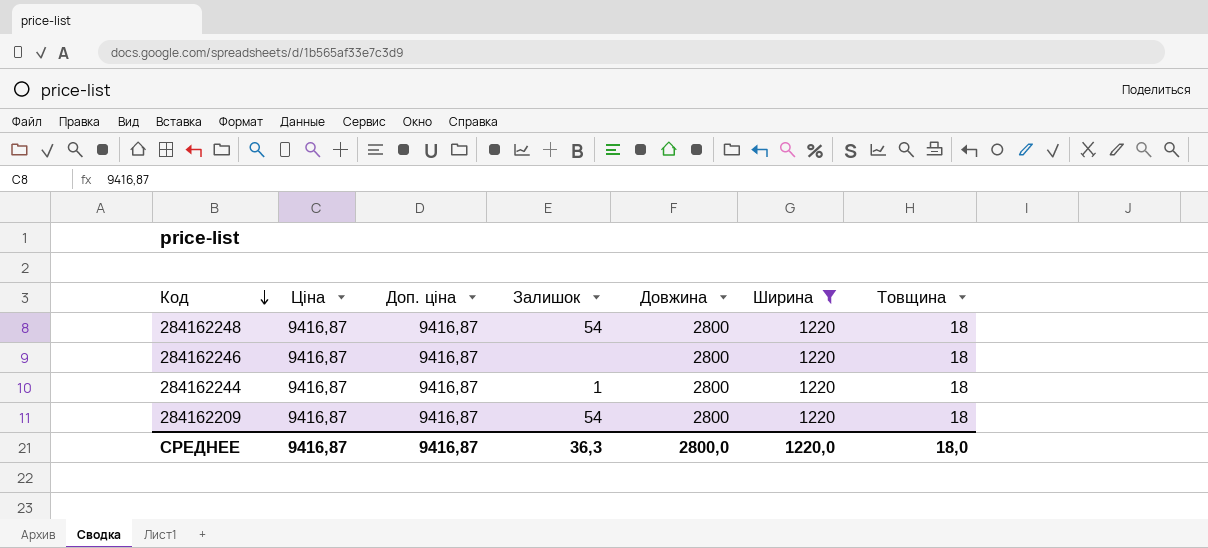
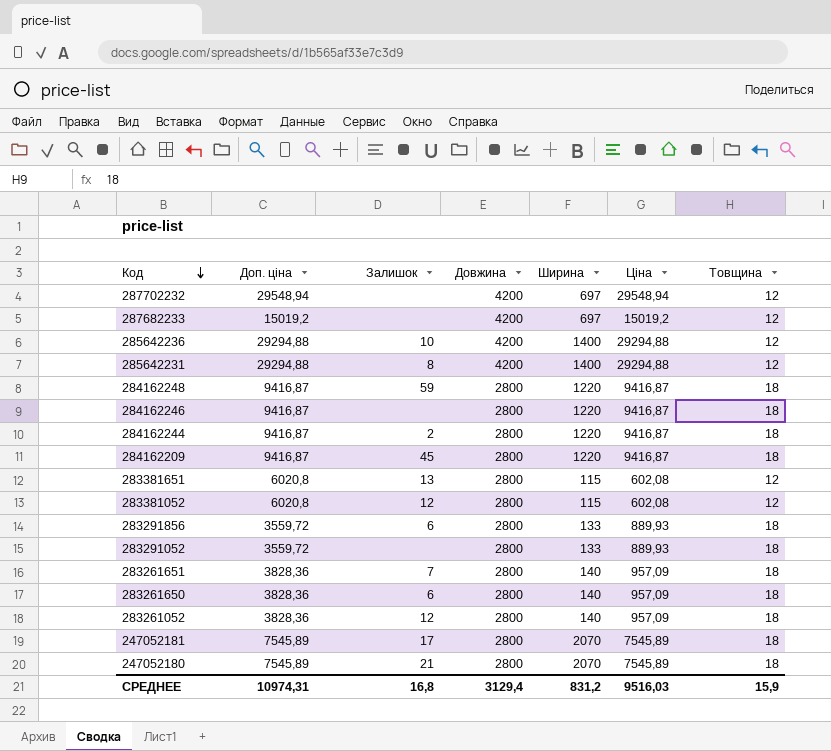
filter: Ширина = 1220 -> none
column Ціна | position: 2 -> 6
284162248 | Залишок: 54 -> 59
284162244 | Залишок: 1 -> 2
284162209 | Залишок: 54 -> 45
СРЕДНЕЕ | Доп. ціна: 9416,87 -> 10974,31
СРЕДНЕЕ | Залишок: 36,3 -> 16,8
СРЕДНЕЕ | Довжина: 2800,0 -> 3129,4
СРЕДНЕЕ | Ширина: 1220,0 -> 831,2
СРЕДНЕЕ | Ціна: 9416,87 -> 9516,03
СРЕДНЕЕ | Товщина: 18,0 -> 15,9

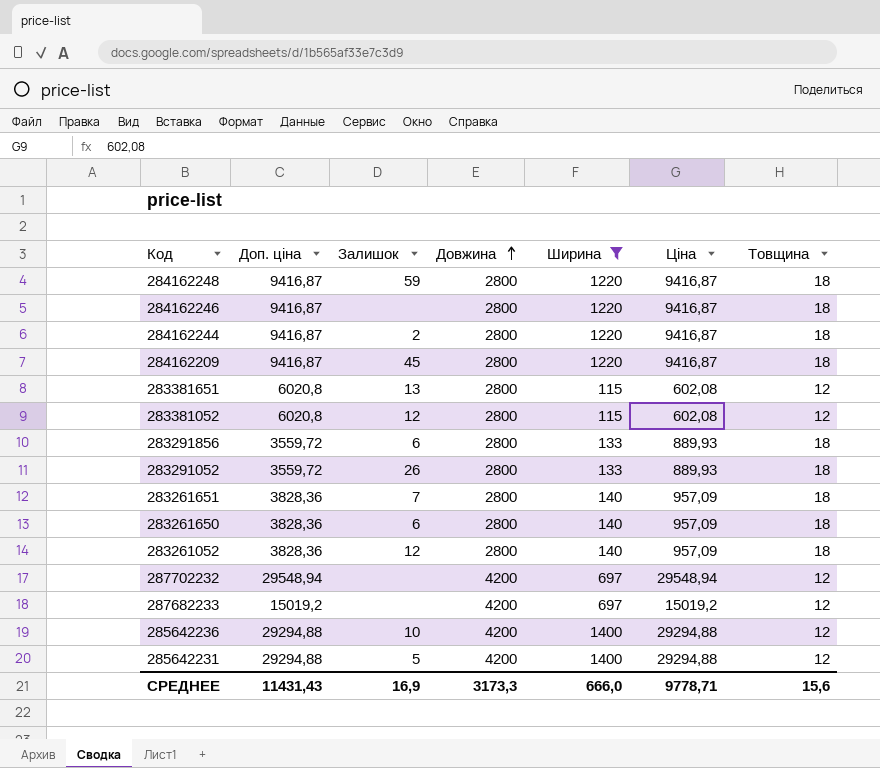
filter: none -> Ширина != 2070
row order: Код descending -> Довжина ascending
283291052 | Залишок: none -> 26
285642231 | Залишок: 8 -> 5
СРЕДНЕЕ | Доп. ціна: 10974,31 -> 11431,43
СРЕДНЕЕ | Залишок: 16,8 -> 16,9
СРЕДНЕЕ | Довжина: 3129,4 -> 3173,3
СРЕДНЕЕ | Ширина: 831,2 -> 666,0
СРЕДНЕЕ | Ціна: 9516,03 -> 9778,71
СРЕДНЕЕ | Товщина: 15,9 -> 15,6

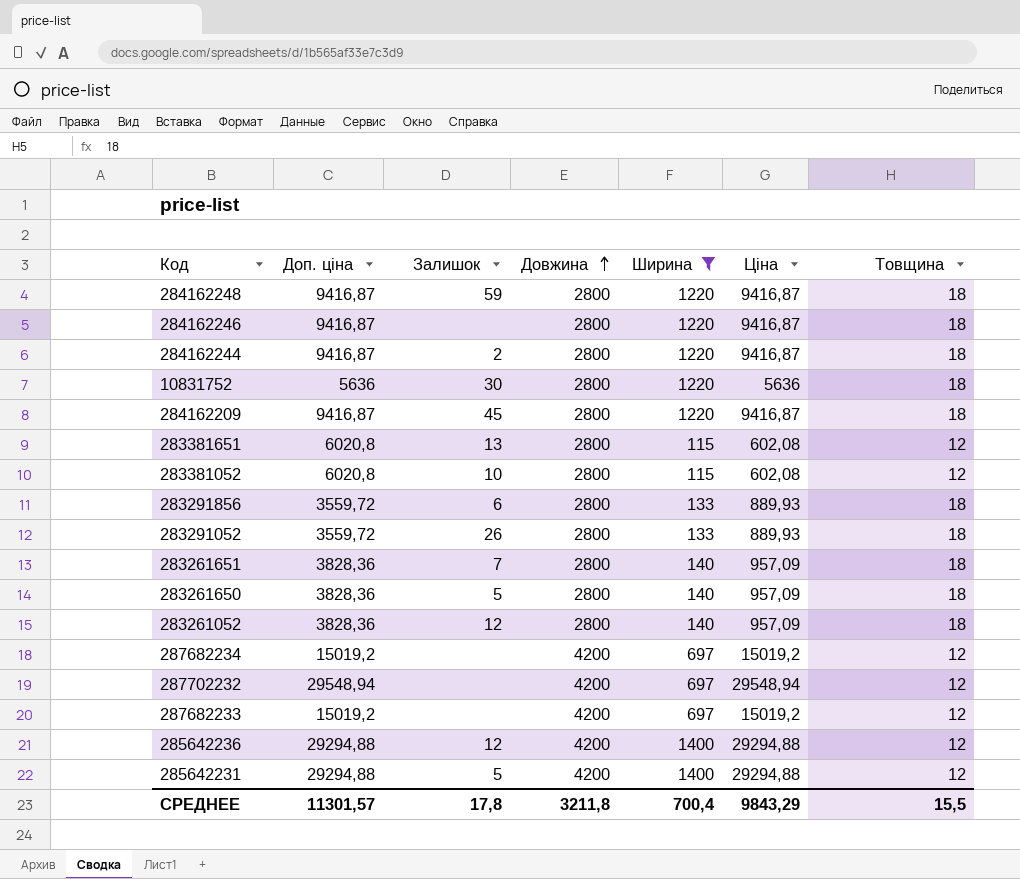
row 10831752: none -> 5636 | 30 | 2800 | 1220 | 5636 | 18
283381052 | Залишок: 12 -> 10
283261650 | Залишок: 6 -> 5
row 287682234: none -> 15019,2 | none | 4200 | 697 | 15019,2 | 12
285642236 | Залишок: 10 -> 12
СРЕДНЕЕ | Доп. ціна: 11431,43 -> 11301,57
СРЕДНЕЕ | Залишок: 16,9 -> 17,8
СРЕДНЕЕ | Довжина: 3173,3 -> 3211,8
СРЕДНЕЕ | Ширина: 666,0 -> 700,4
СРЕДНЕЕ | Ціна: 9778,71 -> 9843,29
СРЕДНЕЕ | Товщина: 15,6 -> 15,5

